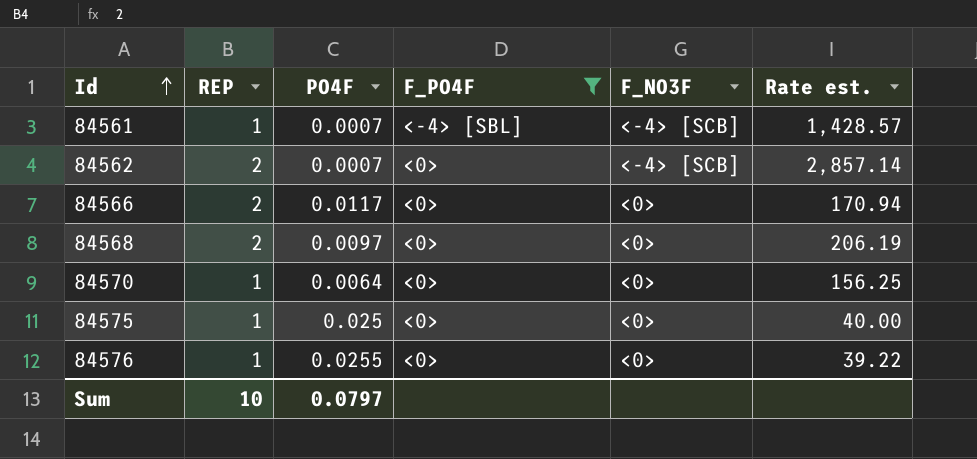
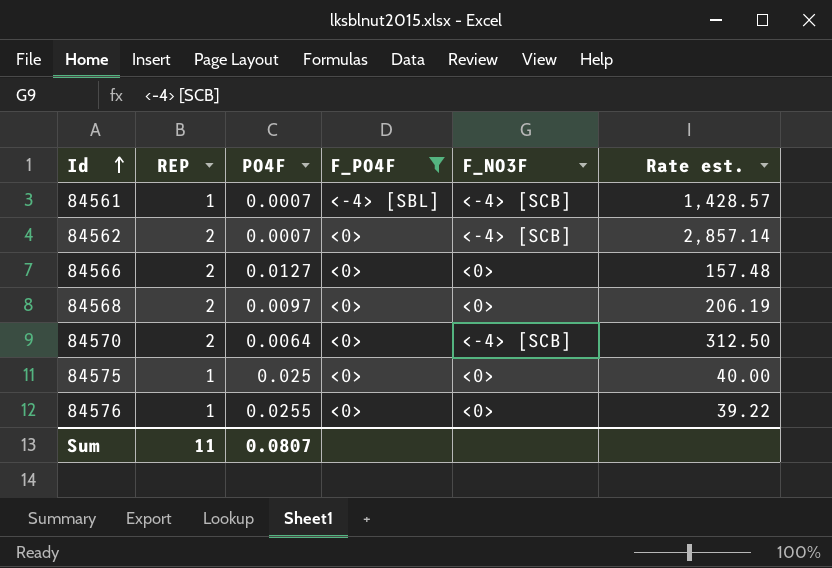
84566 | PO4F: 0.0117 -> 0.0127
84566 | Rate est.: 170.94 -> 157.48
84570 | REP: 1 -> 2
84570 | F_NO3F: <0> -> <-4> [SCB]
84570 | Rate est.: 156.25 -> 312.50
Sum | REP: 10 -> 11
Sum | PO4F: 0.0797 -> 0.0807

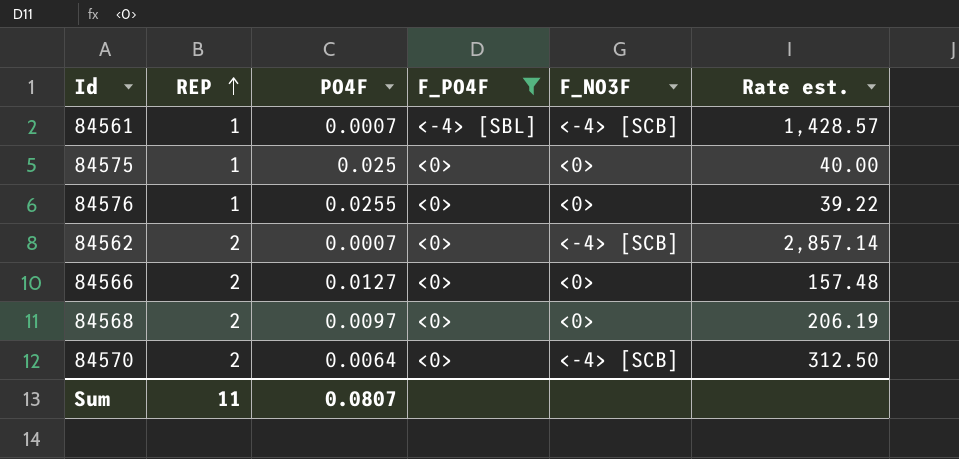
row order: Id ascending -> REP ascending

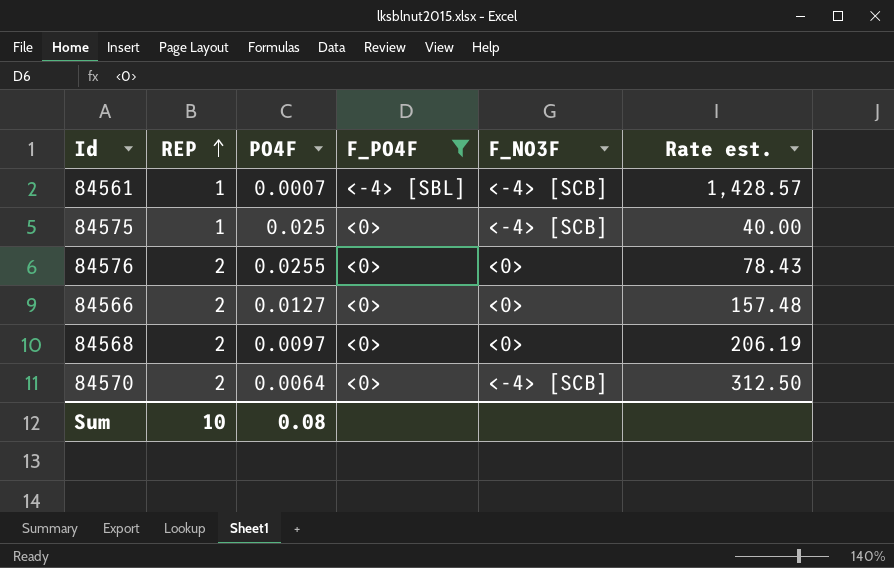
row 84562: 2 | 0.0007 | <0> | <-4> [SCB] | 2,857.14 -> none
84575 | F_NO3F: <0> -> <-4> [SCB]
84576 | REP: 1 -> 2
84576 | Rate est.: 39.22 -> 78.43
Sum | REP: 11 -> 10
Sum | PO4F: 0.0807 -> 0.08

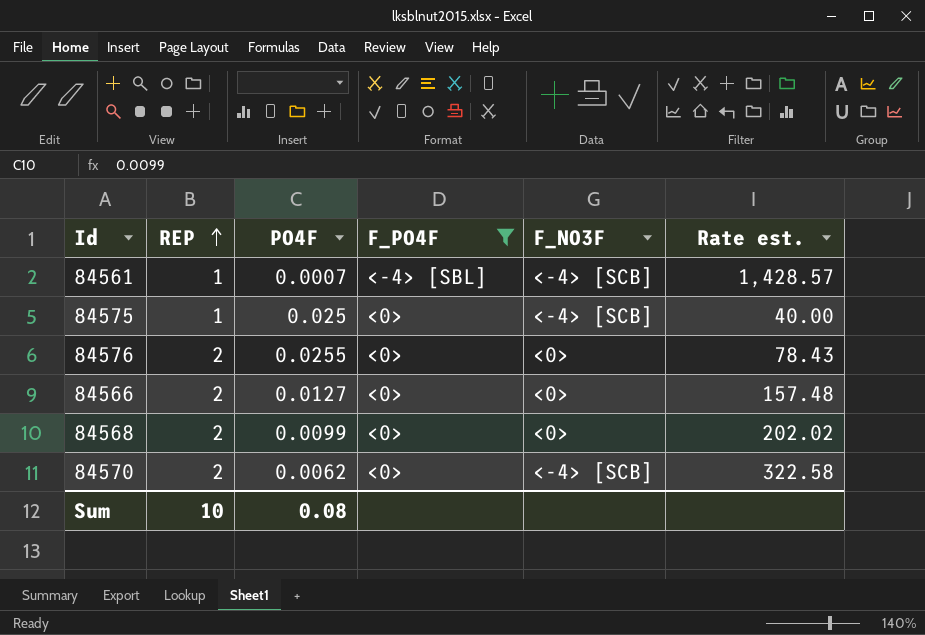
84568 | PO4F: 0.0097 -> 0.0099
84568 | Rate est.: 206.19 -> 202.02
84570 | PO4F: 0.0064 -> 0.0062
84570 | Rate est.: 312.50 -> 322.58

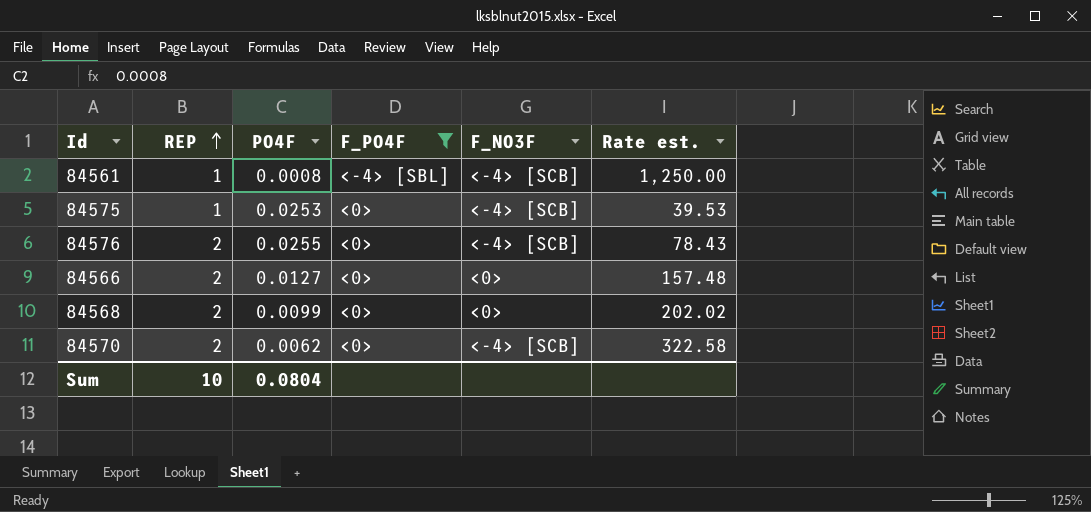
84561 | PO4F: 0.0007 -> 0.0008
84561 | Rate est.: 1,428.57 -> 1,250.00
84575 | PO4F: 0.025 -> 0.0253
84575 | Rate est.: 40.00 -> 39.53
84576 | F_NO3F: <0> -> <-4> [SCB]
Sum | PO4F: 0.08 -> 0.0804

